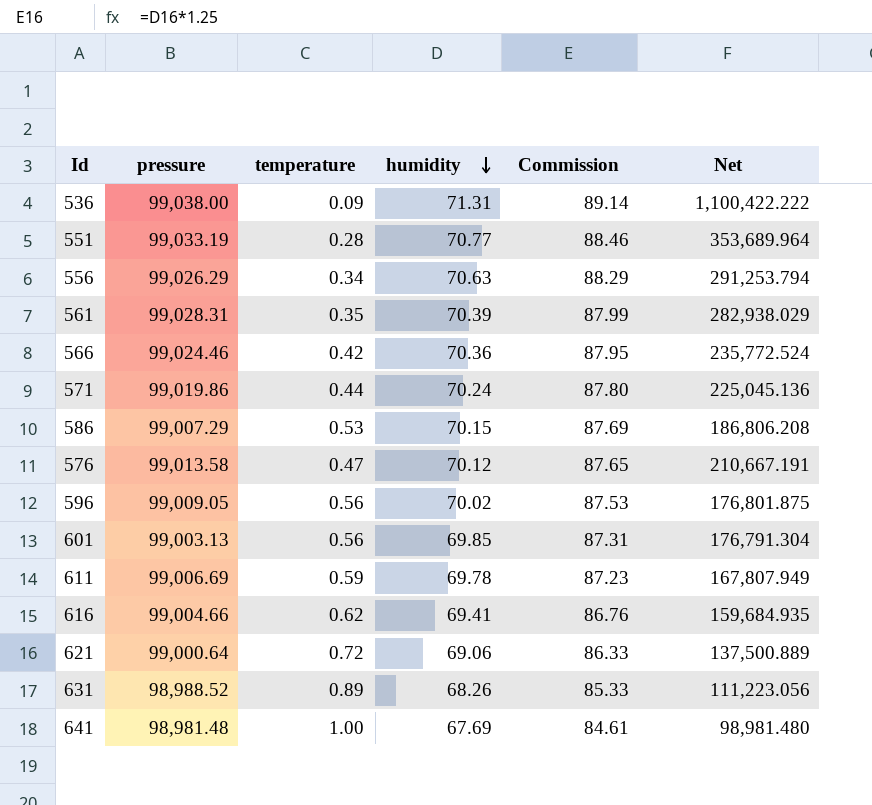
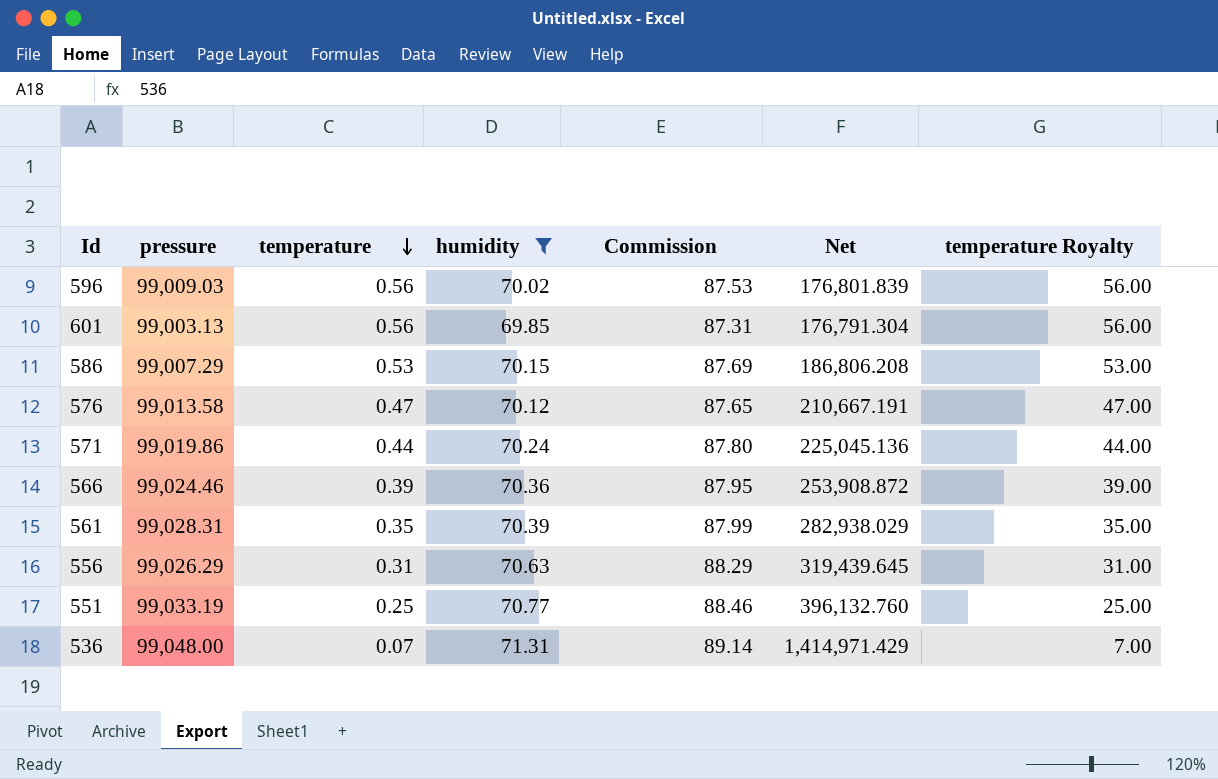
filter: none -> humidity >= 69.85
row order: humidity descending -> temperature descending
column temperature Royalty | formula: none -> [temperature] * 100
596 | pressure: 99,009.05 -> 99,009.03
596 | Net: 176,801.875 -> 176,801.839
566 | temperature: 0.42 -> 0.39
566 | Net: 235,772.524 -> 253,908.872
556 | temperature: 0.34 -> 0.31
556 | Net: 291,253.794 -> 319,439.645
551 | temperature: 0.28 -> 0.25
551 | Net: 353,689.964 -> 396,132.760
536 | pressure: 99,038.00 -> 99,048.00
536 | temperature: 0.09 -> 0.07
536 | Net: 1,100,422.222 -> 1,414,971.429

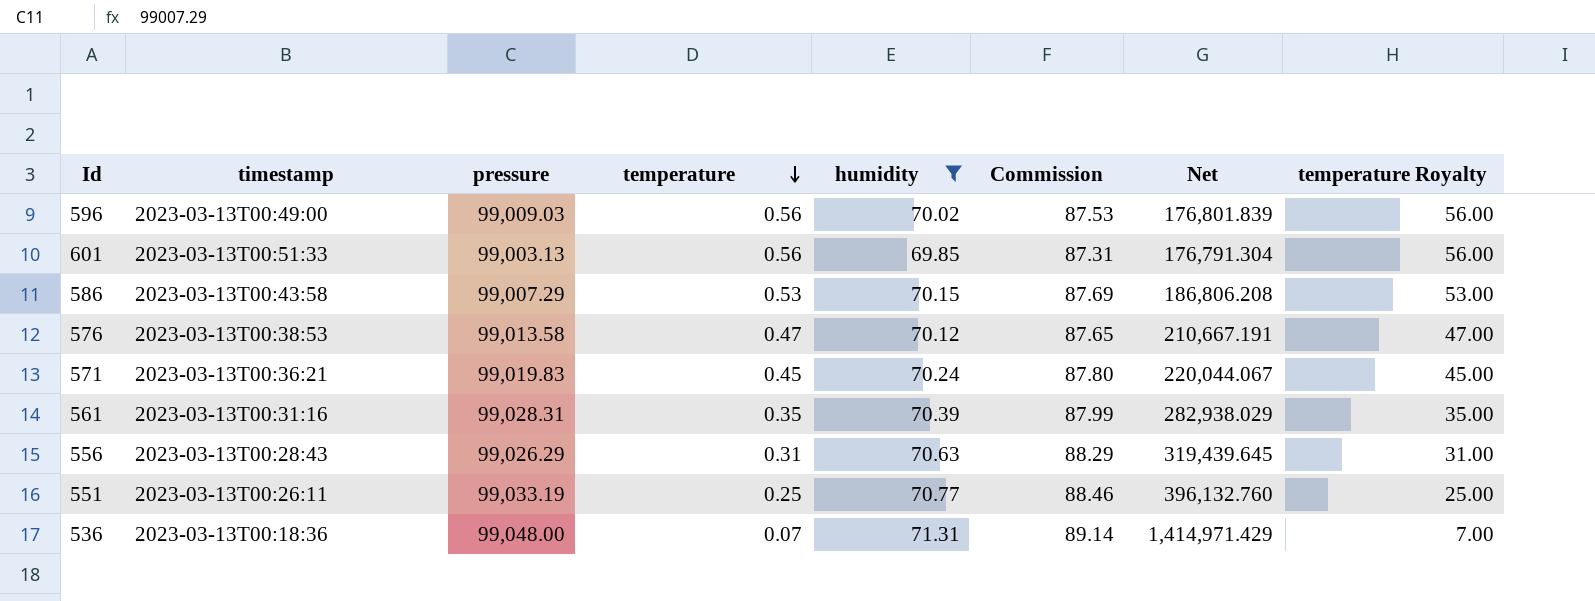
column timestamp | position: none -> 2
row 566: 99,024.46 | 0.39 | 70.36 | 87.95 | 253,908.872 | 39.00 -> none
571 | pressure: 99,019.86 -> 99,019.83
571 | temperature: 0.44 -> 0.45
571 | Net: 225,045.136 -> 220,044.067
571 | temperature Royalty: 44.00 -> 45.00

